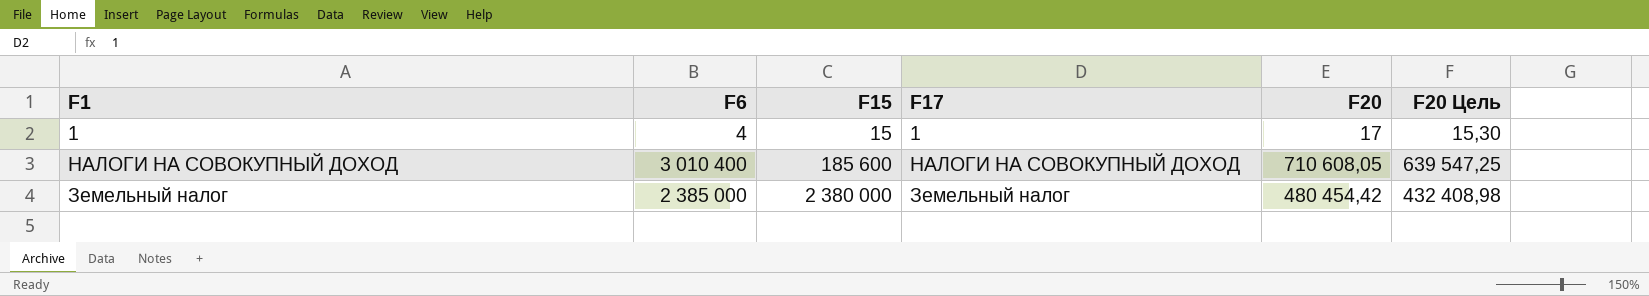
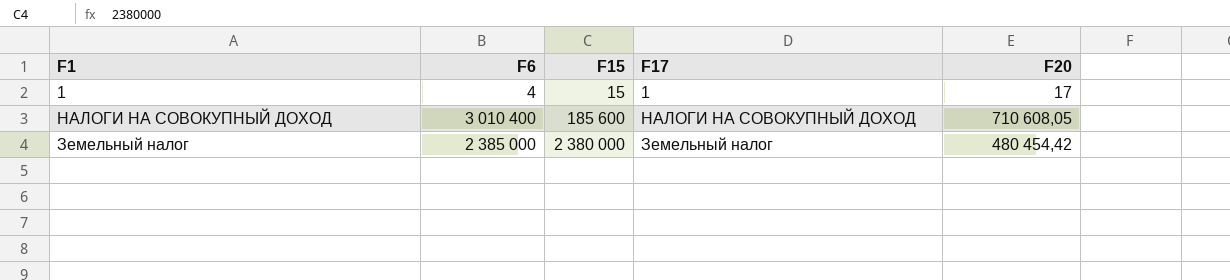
column F20 Цель | formula: [F20] * 0,9 -> none

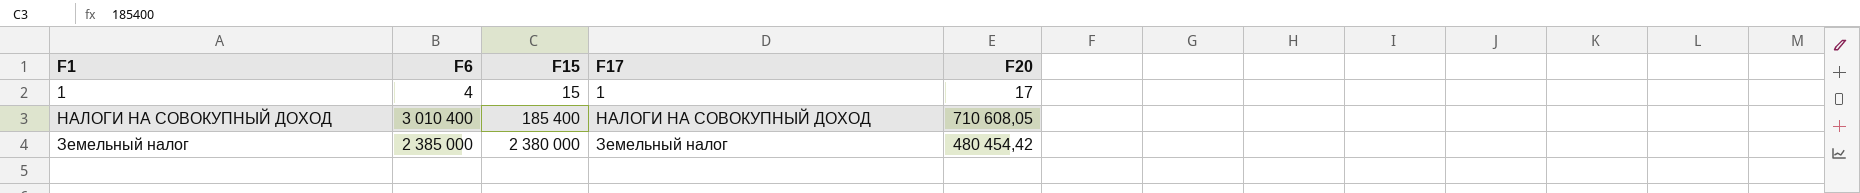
НАЛОГИ НА СОВОКУПНЫЙ ДОХОД | F15: 185 600 -> 185 400

